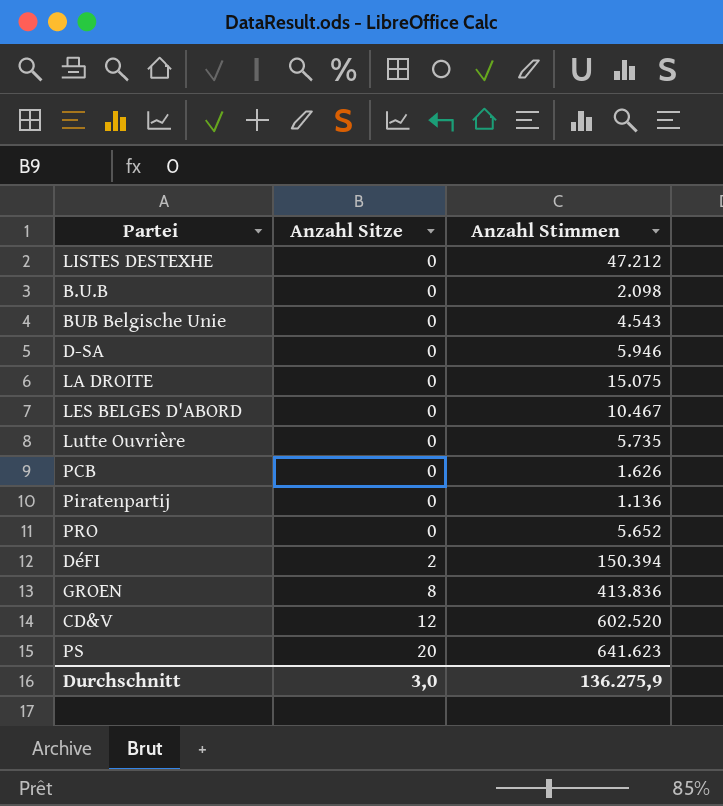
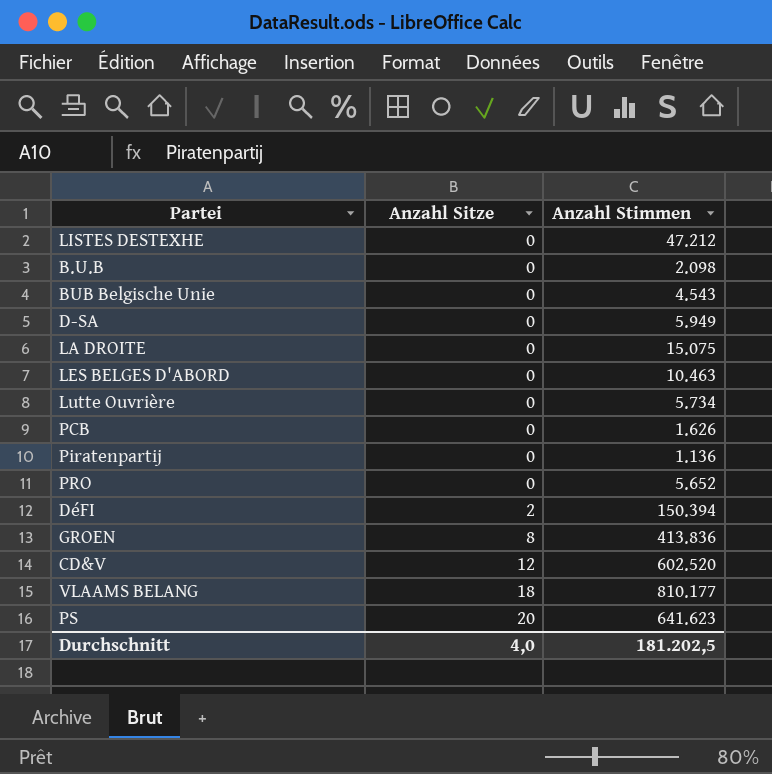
D-SA | Anzahl Stimmen: 5.946 -> 5.949
LES BELGES D'ABORD | Anzahl Stimmen: 10.467 -> 10.463
Lutte Ouvrière | Anzahl Stimmen: 5.735 -> 5.734
row VLAAMS BELANG: none -> 18 | 810.177
Durchschnitt | Anzahl Sitze: 3,0 -> 4,0
Durchschnitt | Anzahl Stimmen: 136.275,9 -> 181.202,5

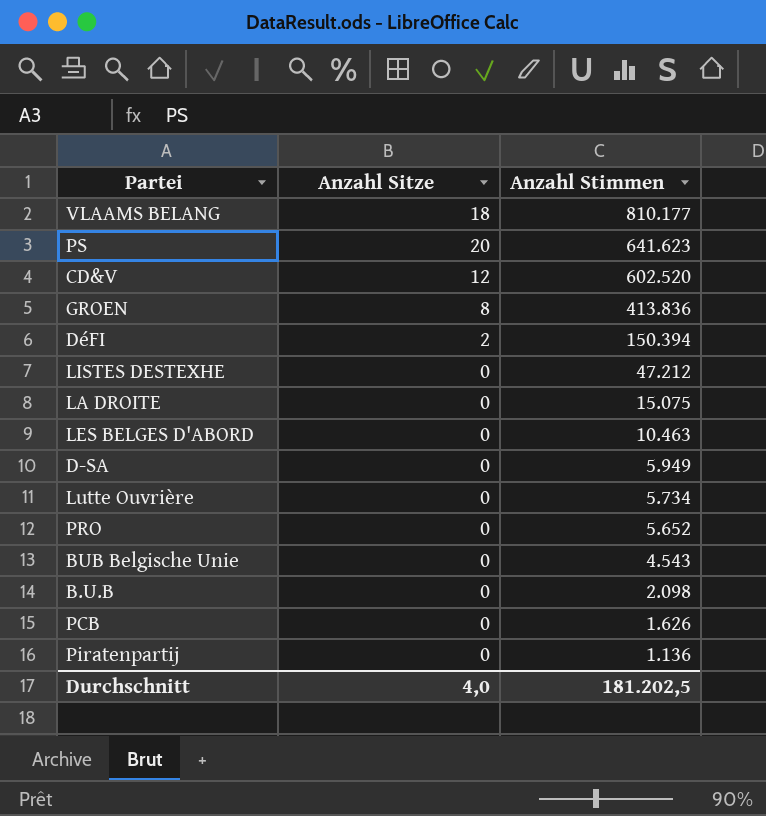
row order: Anzahl Sitze ascending -> Anzahl Stimmen descending

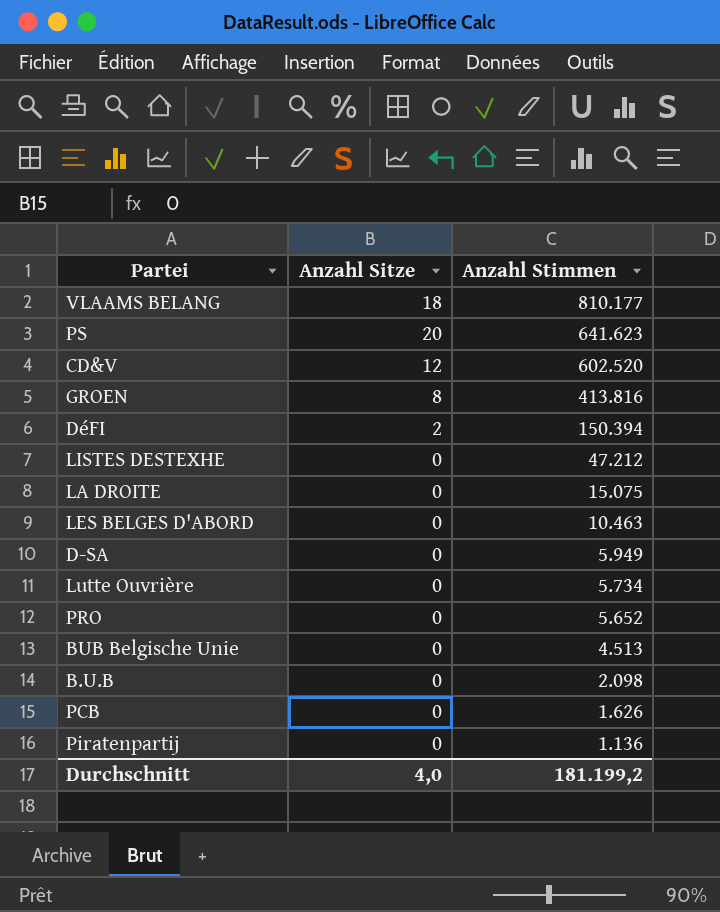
GROEN | Anzahl Stimmen: 413.836 -> 413.816
BUB Belgische Unie | Anzahl Stimmen: 4.543 -> 4.513
Durchschnitt | Anzahl Stimmen: 181.202,5 -> 181.199,2

